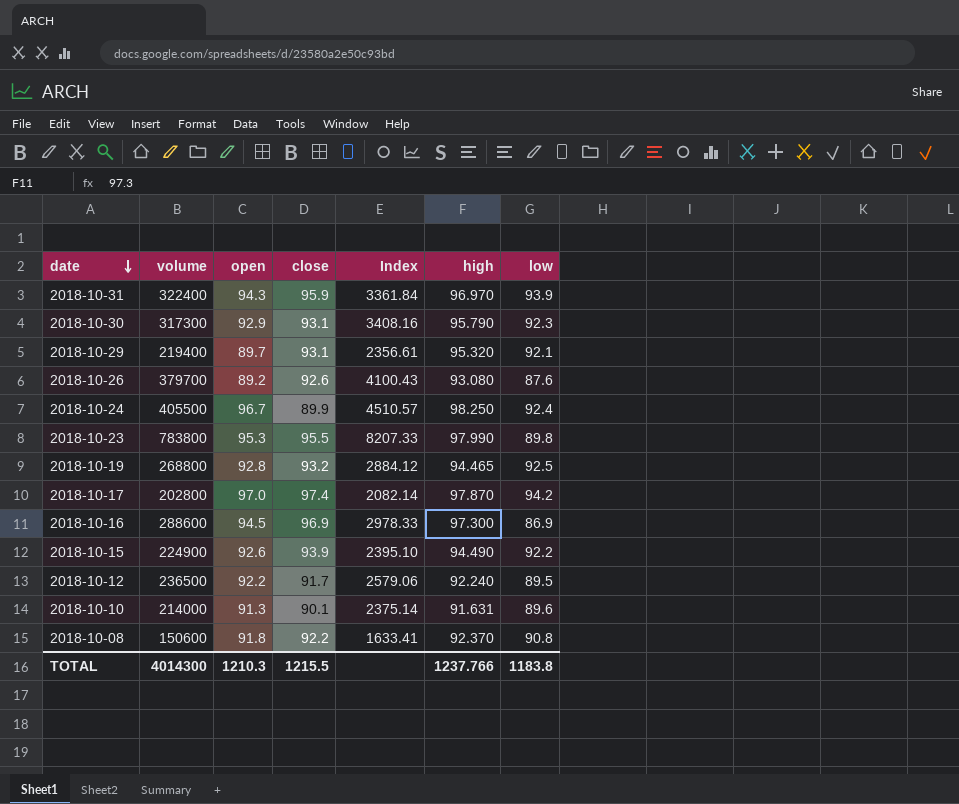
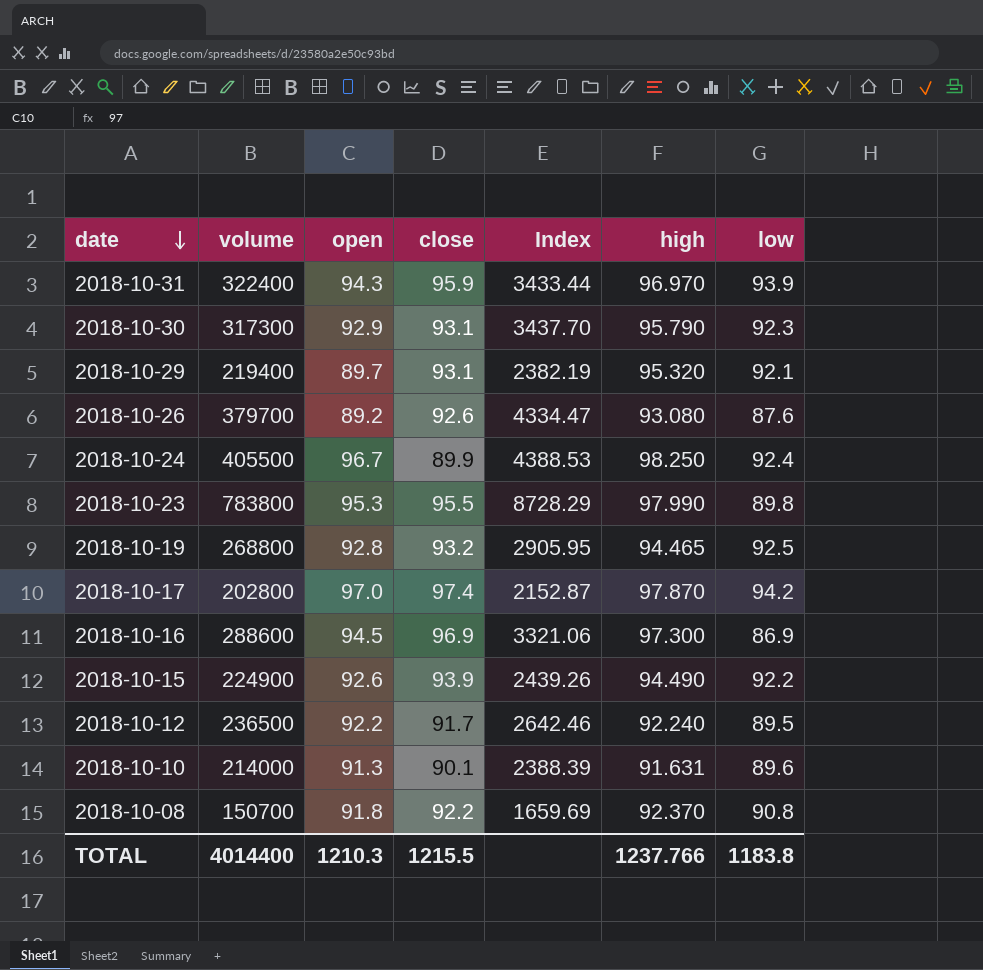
column Index | formula: [volume] / [close] -> [volume] / [low]
2018-10-08 | volume: 150600 -> 150700
TOTAL | volume: 4014300 -> 4014400

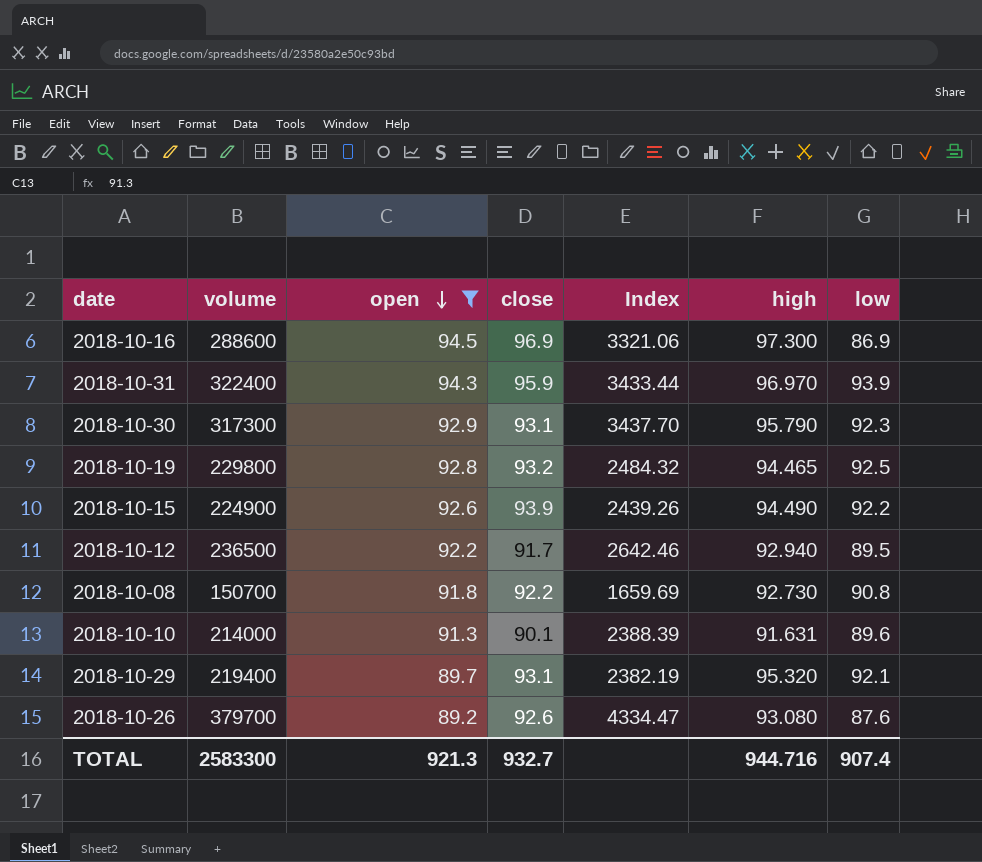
filter: none -> open <= 94.5
row order: date descending -> open descending
2018-10-19 | volume: 268800 -> 229800
2018-10-19 | Index: 2905.95 -> 2484.32
2018-10-12 | high: 92.240 -> 92.940
2018-10-08 | high: 92.370 -> 92.730
TOTAL | volume: 4014400 -> 2583300
TOTAL | open: 1210.3 -> 921.3
TOTAL | close: 1215.5 -> 932.7
TOTAL | high: 1237.766 -> 944.716
TOTAL | low: 1183.8 -> 907.4

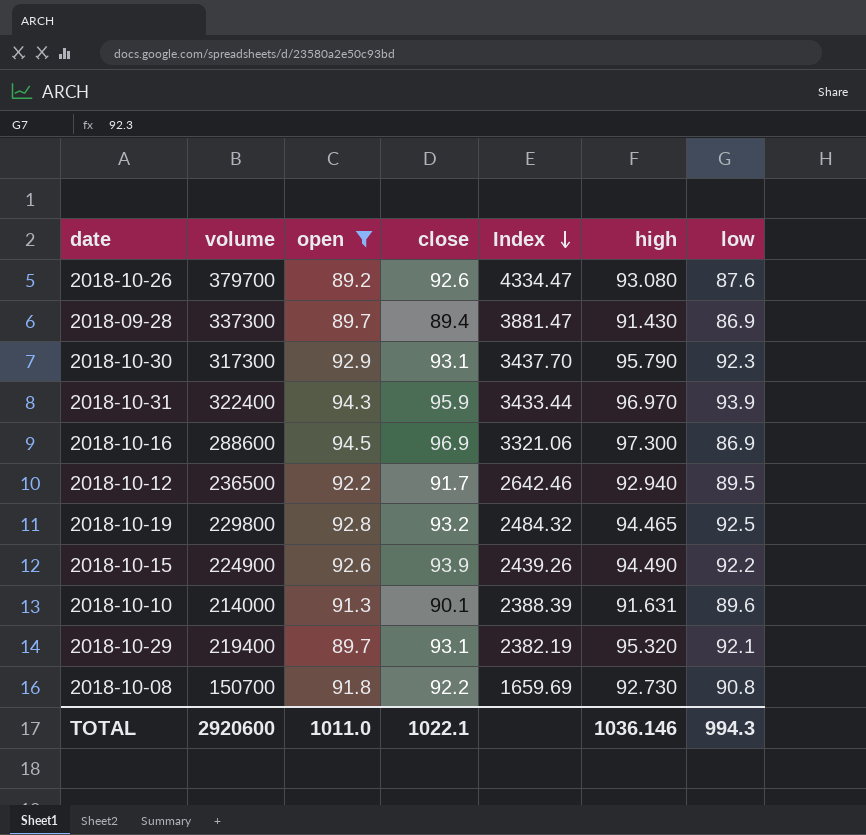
row order: open descending -> Index descending
row 2018-09-28: none -> 337300 | 89.7 | 89.4 | 3881.47 | 91.430 | 86.9
TOTAL | volume: 2583300 -> 2920600
TOTAL | open: 921.3 -> 1011.0
TOTAL | close: 932.7 -> 1022.1
TOTAL | high: 944.716 -> 1036.146
TOTAL | low: 907.4 -> 994.3

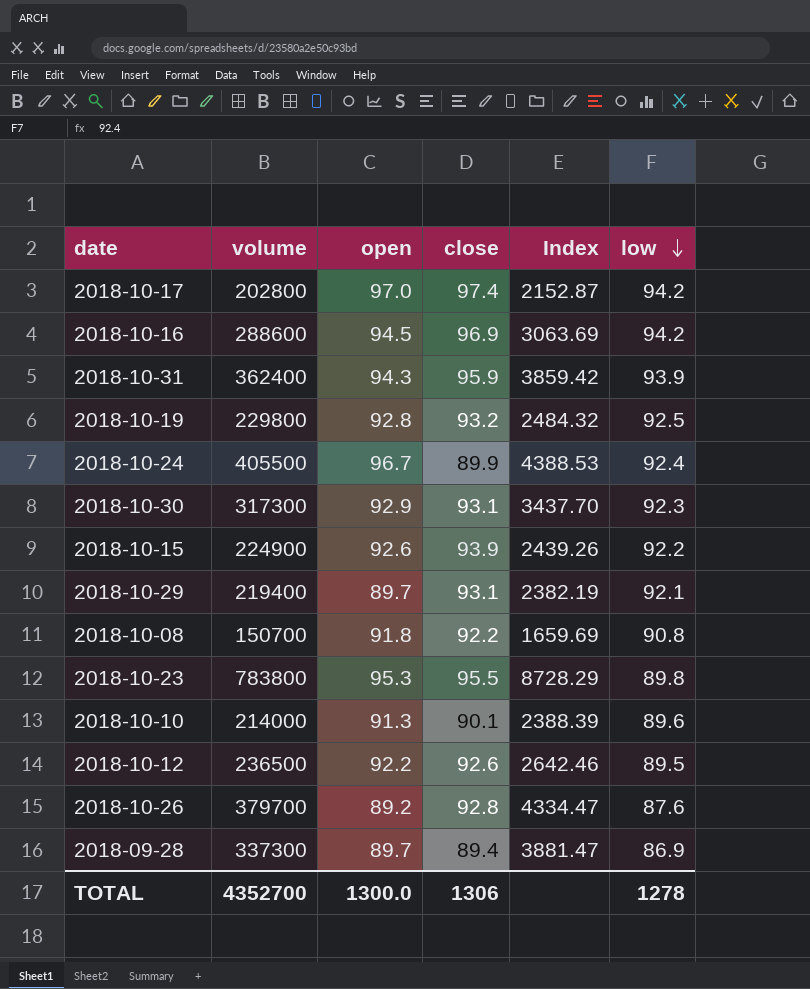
filter: open <= 94.5 -> none
row order: Index descending -> low descending
column high | position: 6 -> none
2018-10-16 | Index: 3321.06 -> 3063.69
2018-10-16 | low: 86.9 -> 94.2
2018-10-31 | volume: 322400 -> 362400
2018-10-31 | Index: 3433.44 -> 3859.42
2018-10-12 | close: 91.7 -> 92.6
2018-10-26 | close: 92.6 -> 92.8
TOTAL | volume: 2920600 -> 4352700
TOTAL | open: 1011.0 -> 1300.0
TOTAL | close: 1022.1 -> 1306
TOTAL | low: 994.3 -> 1278

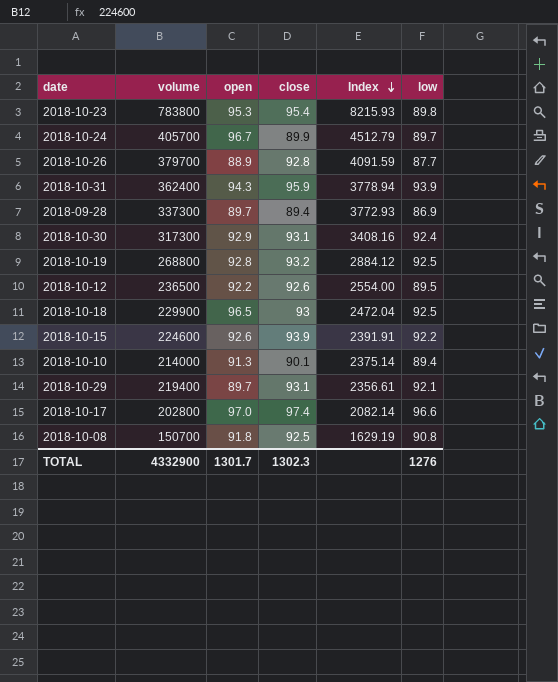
row order: low descending -> Index descending
column Index | formula: [volume] / [low] -> [volume] / [close]
row 2018-10-16: 288600 | 94.5 | 96.9 | 3063.69 | 94.2 -> none
2018-10-23 | close: 95.5 -> 95.4
2018-10-24 | volume: 405500 -> 405700
2018-10-24 | low: 92.4 -> 89.7
2018-10-26 | open: 89.2 -> 88.9
2018-10-26 | low: 87.6 -> 87.7
2018-10-30 | low: 92.3 -> 92.4
2018-10-19 | volume: 229800 -> 268800
row 2018-10-18: none -> 229900 | 96.5 | 93 | 2472.04 | 92.5
2018-10-15 | volume: 224900 -> 224600
2018-10-10 | low: 89.6 -> 89.4
2018-10-17 | low: 94.2 -> 96.6
2018-10-08 | close: 92.2 -> 92.5
TOTAL | volume: 4352700 -> 4332900
TOTAL | open: 1300.0 -> 1301.7
TOTAL | close: 1306 -> 1302.3
TOTAL | low: 1278 -> 1276

